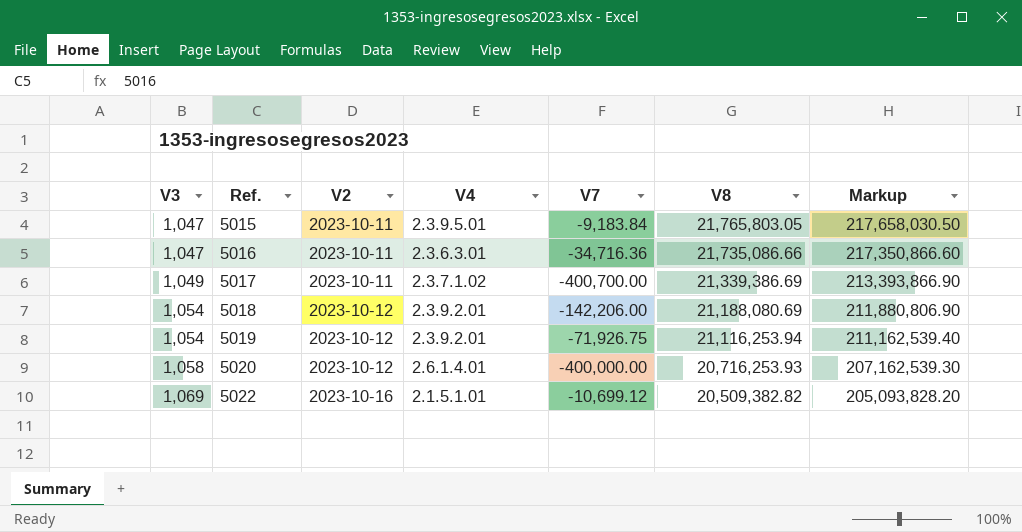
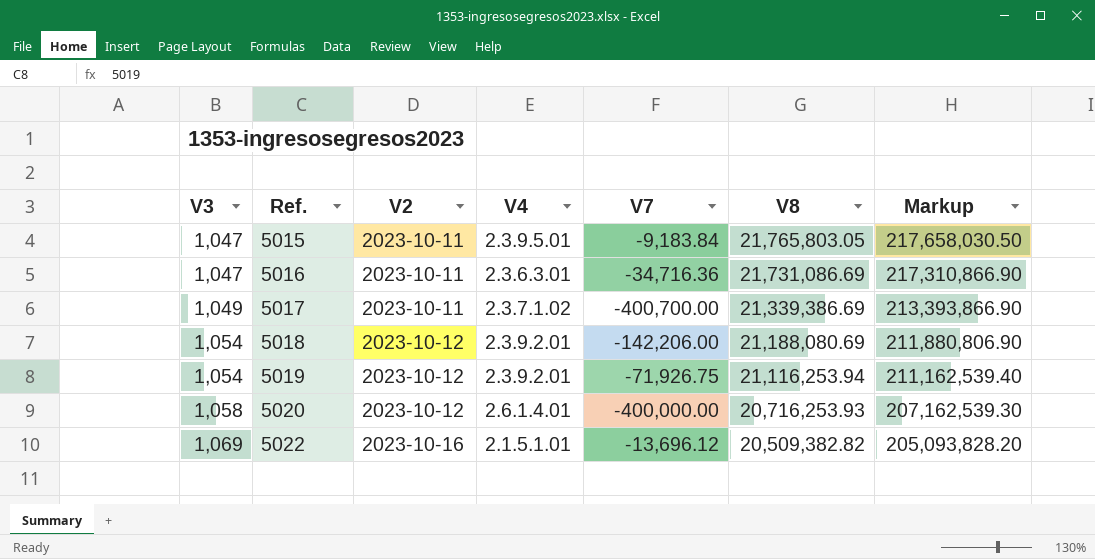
5016 | V8: 21,735,086.66 -> 21,731,086.69
5016 | Markup: 217,350,866.60 -> 217,310,866.90
5022 | V7: -10,699.12 -> -13,696.12

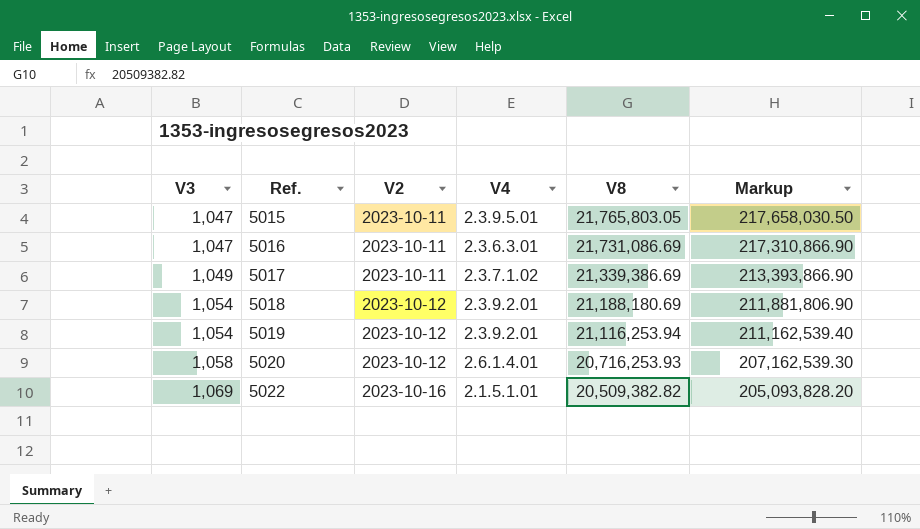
column V7 | position: 5 -> none
5018 | V8: 21,188,080.69 -> 21,188,180.69
5018 | Markup: 211,880,806.90 -> 211,881,806.90

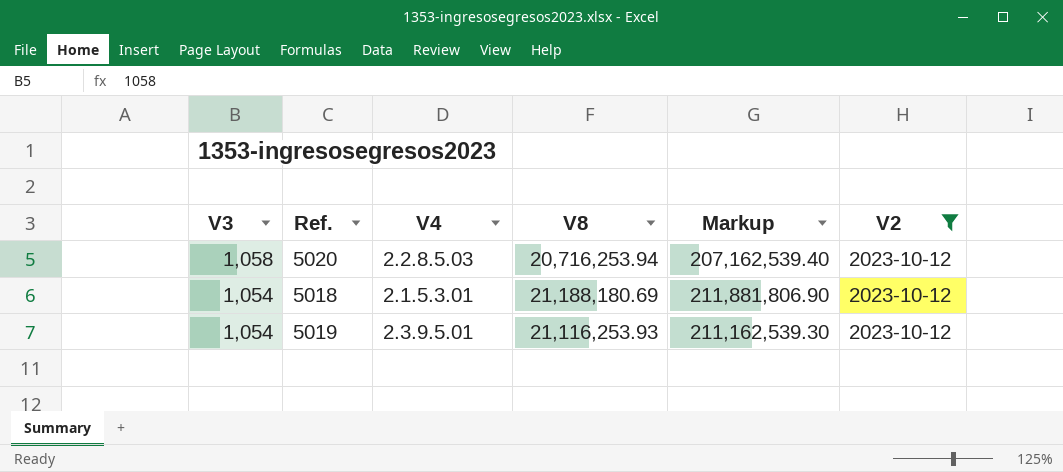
filter: none -> V2 = 2023-10-12
row order: V3 ascending -> V3 descending
column V2 | position: 3 -> 6
5020 | V4: 2.6.1.4.01 -> 2.2.8.5.03
5020 | V8: 20,716,253.93 -> 20,716,253.94
5020 | Markup: 207,162,539.30 -> 207,162,539.40
5018 | V4: 2.3.9.2.01 -> 2.1.5.3.01
5019 | V4: 2.3.9.2.01 -> 2.3.9.5.01
5019 | V8: 21,116,253.94 -> 21,116,253.93
5019 | Markup: 211,162,539.40 -> 211,162,539.30

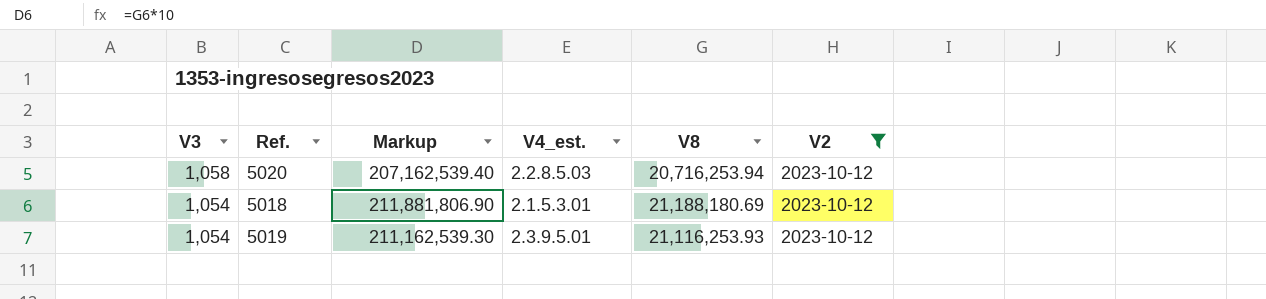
column Markup | position: 5 -> 3
column name: V4 -> V4_est.

